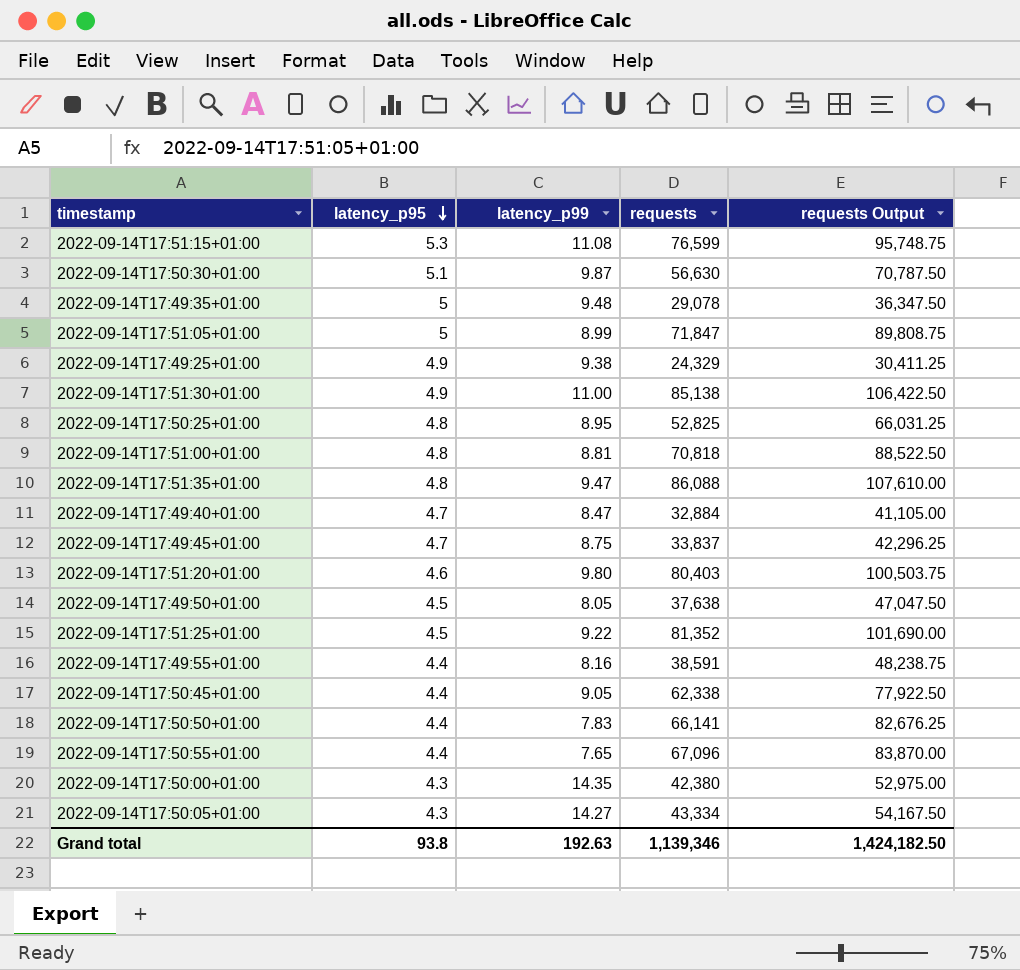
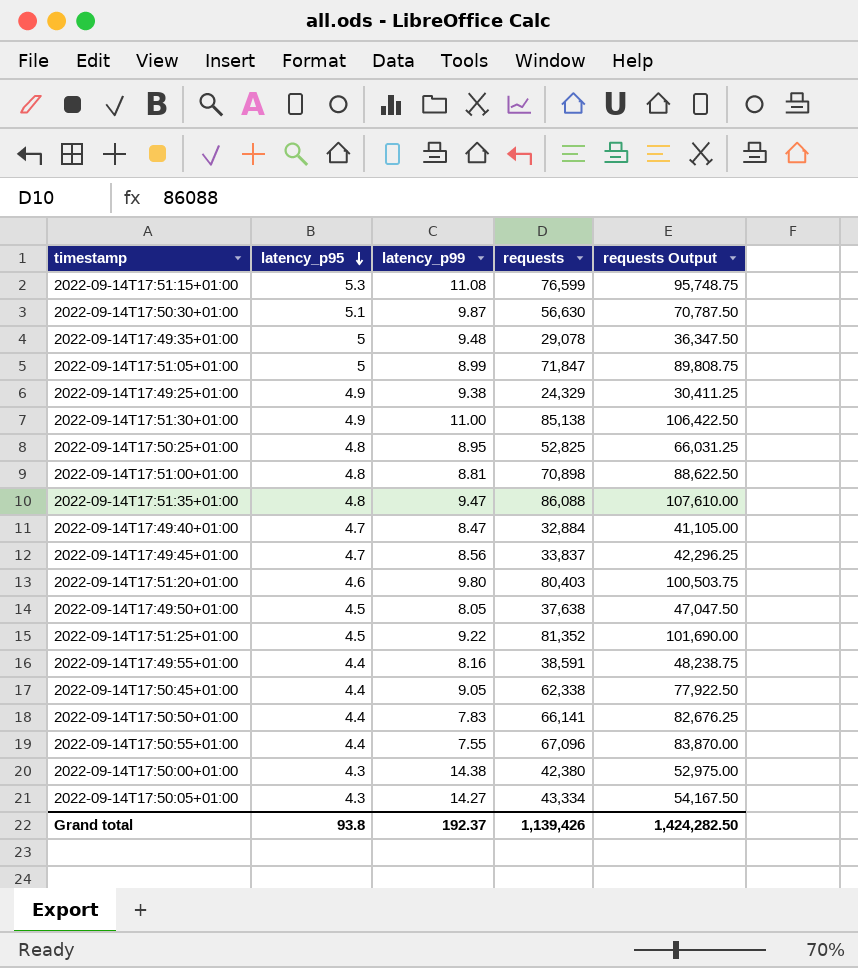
2022-09-14T17:51:00+01:00 | requests: 70,818 -> 70,898
2022-09-14T17:51:00+01:00 | requests Output: 88,522.50 -> 88,622.50
2022-09-14T17:49:45+01:00 | latency_p99: 8.75 -> 8.56
2022-09-14T17:50:55+01:00 | latency_p99: 7.65 -> 7.55
2022-09-14T17:50:00+01:00 | latency_p99: 14.35 -> 14.38
Grand total | latency_p99: 192.63 -> 192.37
Grand total | requests: 1,139,346 -> 1,139,426
Grand total | requests Output: 1,424,182.50 -> 1,424,282.50

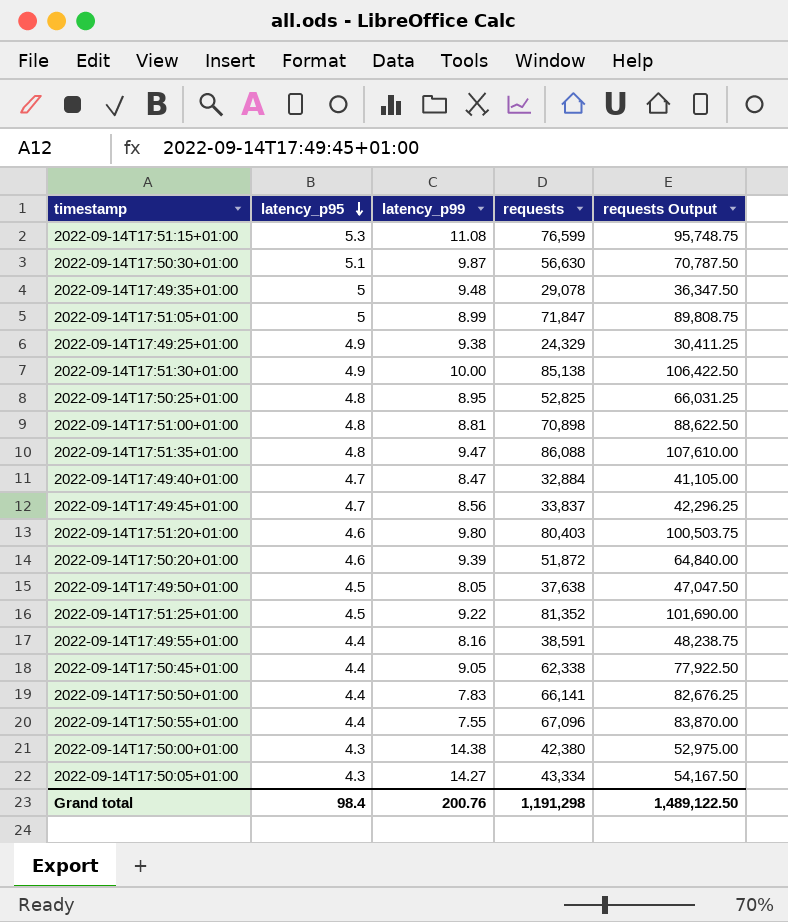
2022-09-14T17:51:30+01:00 | latency_p99: 11.00 -> 10.00
row 2022-09-14T17:50:20+01:00: none -> 4.6 | 9.39 | 51,872 | 64,840.00
Grand total | latency_p95: 93.8 -> 98.4
Grand total | latency_p99: 192.37 -> 200.76
Grand total | requests: 1,139,426 -> 1,191,298
Grand total | requests Output: 1,424,282.50 -> 1,489,122.50

